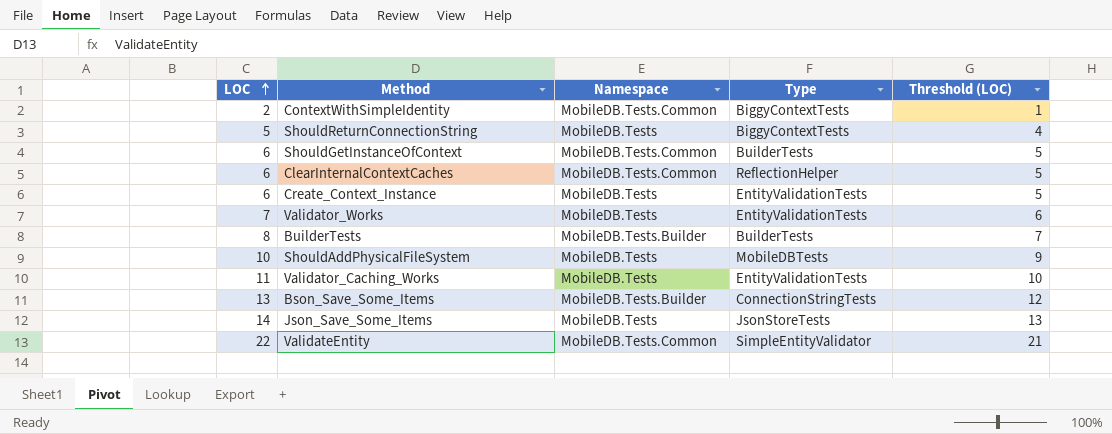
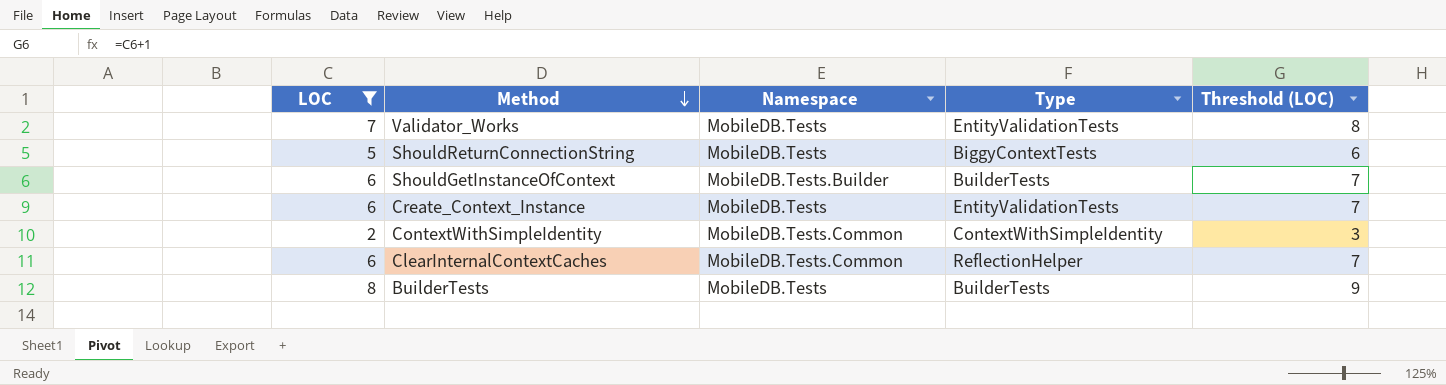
filter: none -> LOC <= 8
row order: LOC ascending -> Method descending
column Threshold (LOC) | formula: [LOC] - 1 -> [LOC] + 1
ShouldGetInstanceOfContext | Namespace: MobileDB.Tests.Common -> MobileDB.Tests.Builder
ContextWithSimpleIdentity | Type: BiggyContextTests -> ContextWithSimpleIdentity
BuilderTests | Namespace: MobileDB.Tests.Builder -> MobileDB.Tests

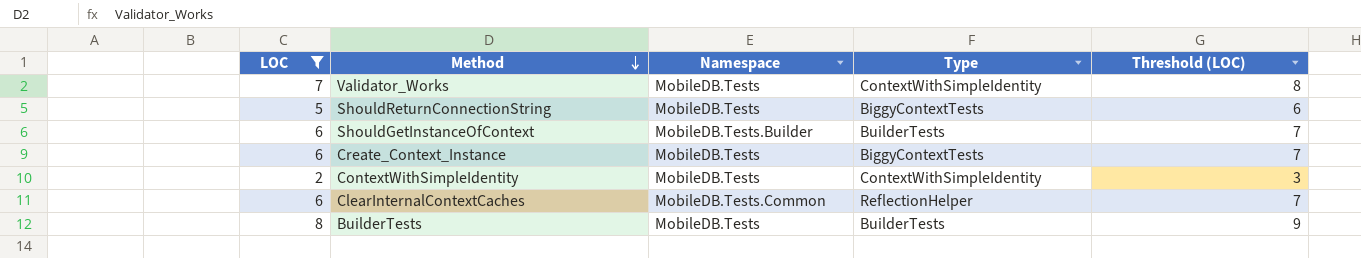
Validator_Works | Type: EntityValidationTests -> ContextWithSimpleIdentity
Create_Context_Instance | Type: EntityValidationTests -> BiggyContextTests
ContextWithSimpleIdentity | Namespace: MobileDB.Tests.Common -> MobileDB.Tests

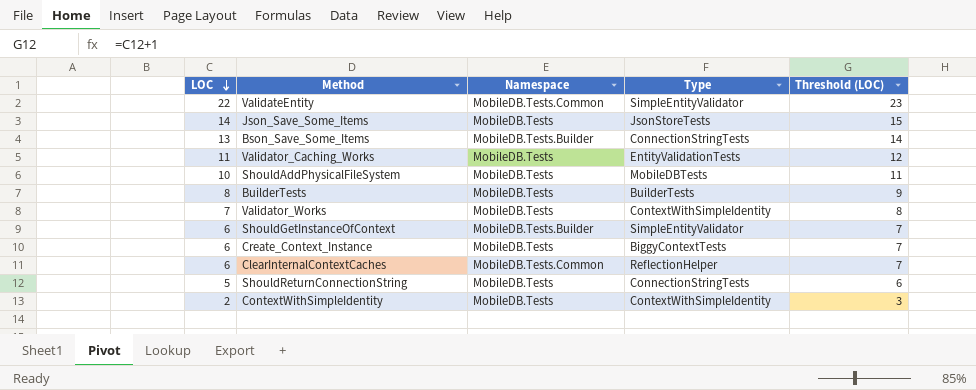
filter: LOC <= 8 -> none
row order: Method descending -> LOC descending
ShouldGetInstanceOfContext | Type: BuilderTests -> SimpleEntityValidator
ShouldReturnConnectionString | Type: BiggyContextTests -> ConnectionStringTests

